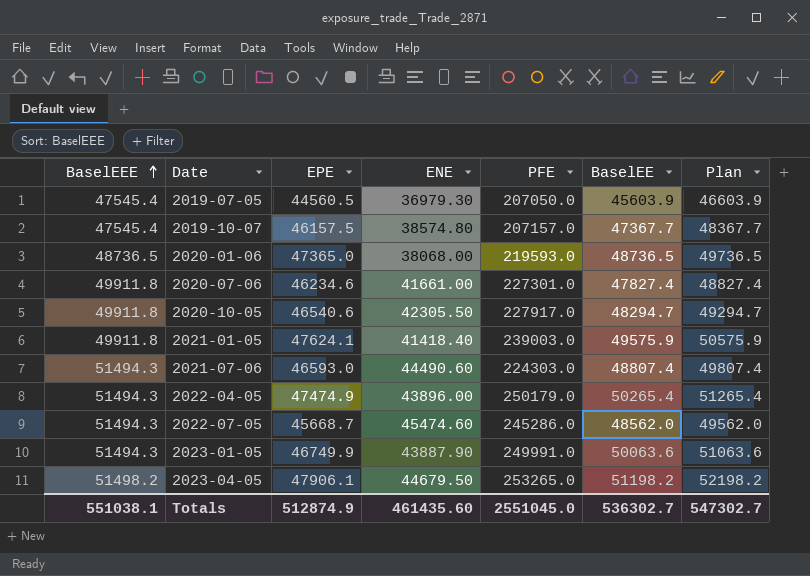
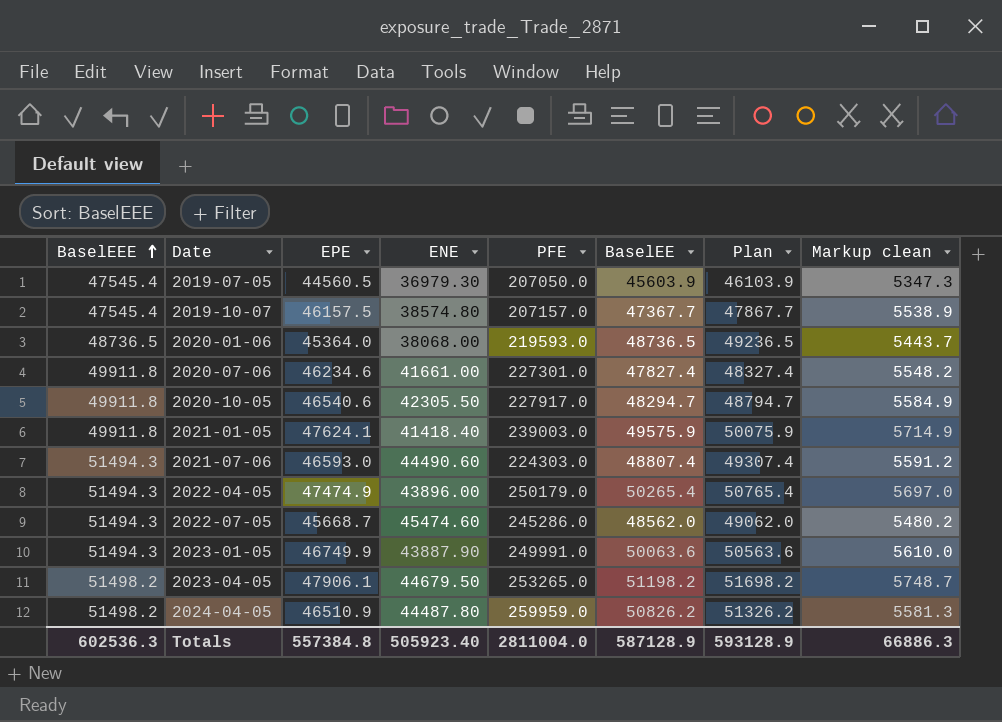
column Plan | formula: [BaselEE] + 1000 -> [BaselEE] + 500
column Markup clean | formula: none -> [EPE] * 0.12
2020-01-06 | EPE: 47365.0 -> 45364.0
row 2024-04-05: none -> 51498.2 | 46510.9 | 44487.80 | 259959.0 | 50826.2 | 51326.2 | 5581.3
Totals | BaselEEE: 551038.1 -> 602536.3
Totals | EPE: 512874.9 -> 557384.8
Totals | ENE: 461435.60 -> 505923.40
Totals | PFE: 2551045.0 -> 2811004.0
Totals | BaselEE: 536302.7 -> 587128.9
Totals | Plan: 547302.7 -> 593128.9

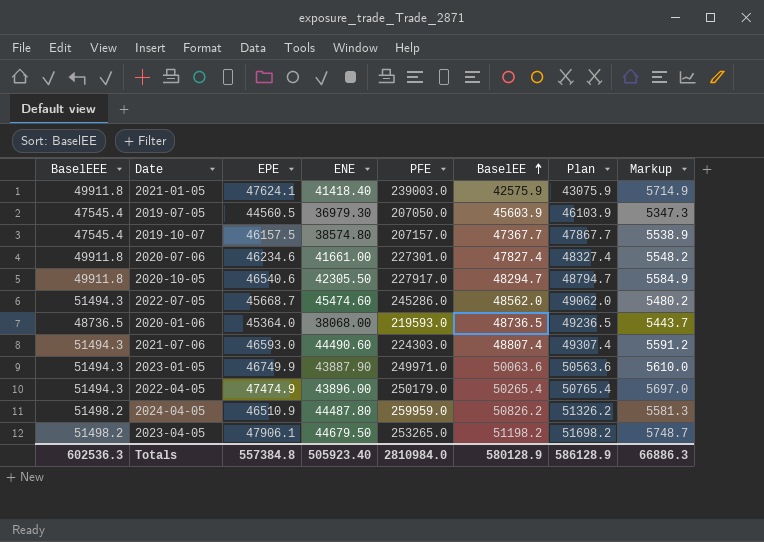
row order: BaselEEE ascending -> BaselEE ascending
column name: Markup clean -> Markup
2021-01-05 | BaselEE: 49575.9 -> 42575.9
2021-01-05 | Plan: 50075.9 -> 43075.9
2023-01-05 | PFE: 249991.0 -> 249971.0
Totals | PFE: 2811004.0 -> 2810984.0
Totals | BaselEE: 587128.9 -> 580128.9
Totals | Plan: 593128.9 -> 586128.9

